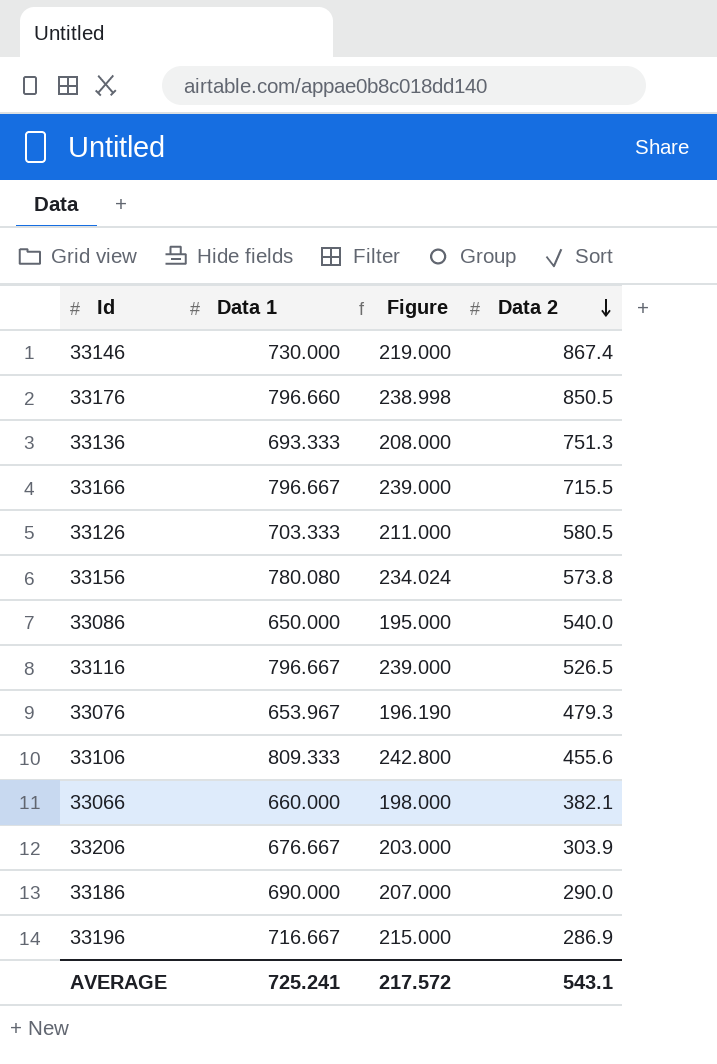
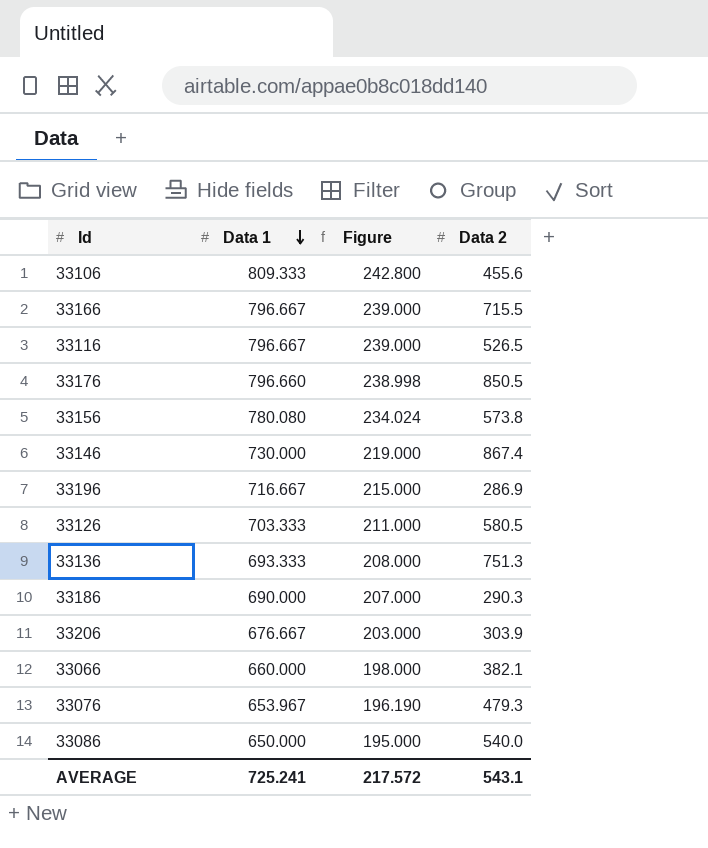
row order: Data 2 descending -> Data 1 descending
33186 | Data 2: 290.0 -> 290.3

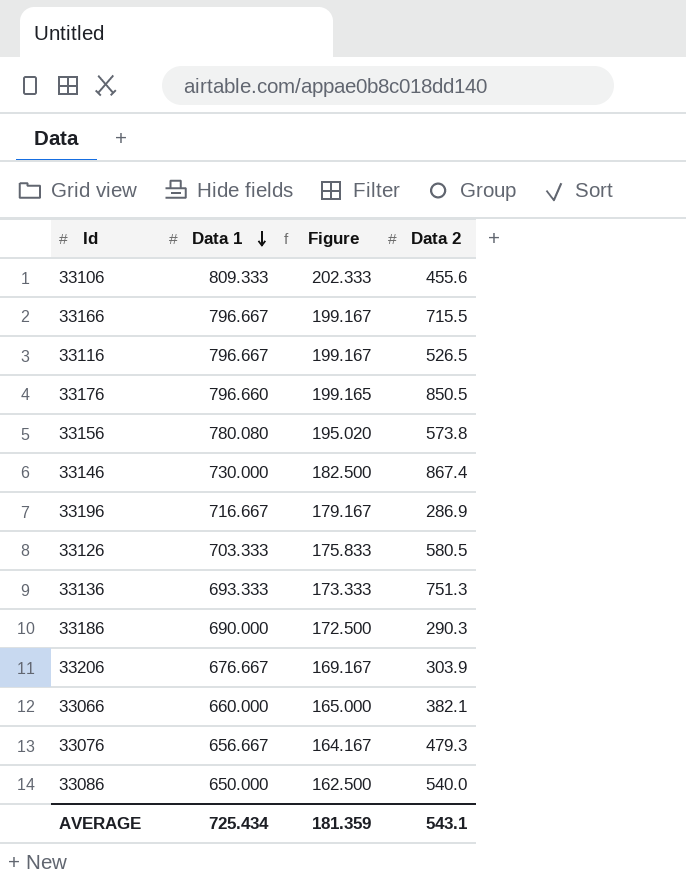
column Figure | formula: [Data 1] * 0.3 -> [Data 1] * 0.25
33076 | Data 1: 653.967 -> 656.667
AVERAGE | Data 1: 725.241 -> 725.434
AVERAGE | Figure: 217.572 -> 181.359

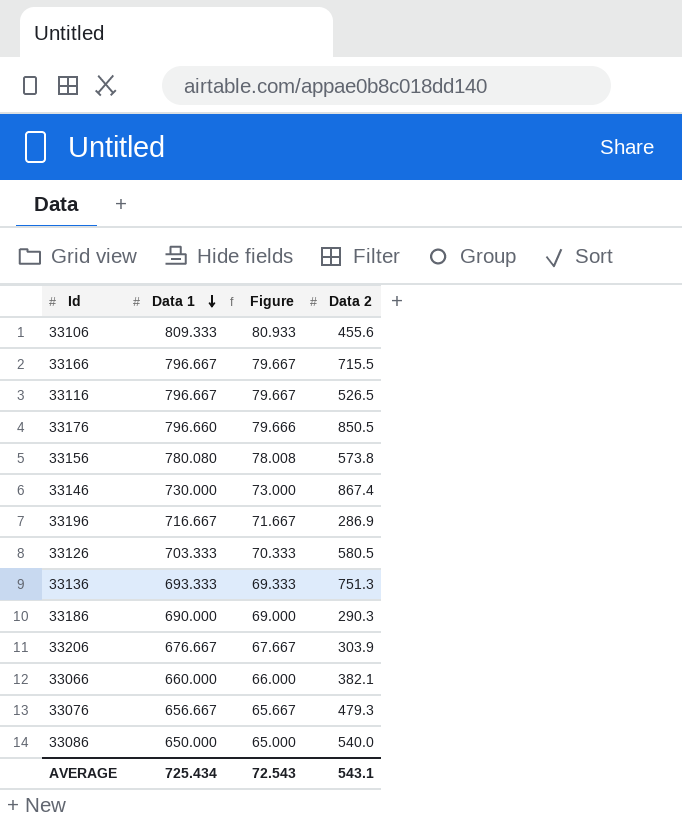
column Figure | formula: [Data 1] * 0.25 -> [Data 1] * 0.1
AVERAGE | Figure: 181.359 -> 72.543

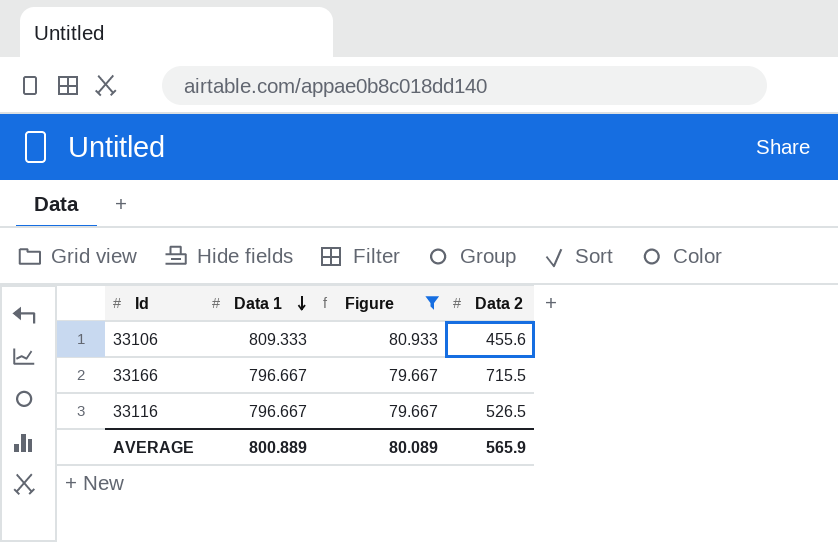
filter: none -> Figure >= 79.667
AVERAGE | Data 1: 725.434 -> 800.889
AVERAGE | Figure: 72.543 -> 80.089
AVERAGE | Data 2: 543.1 -> 565.9

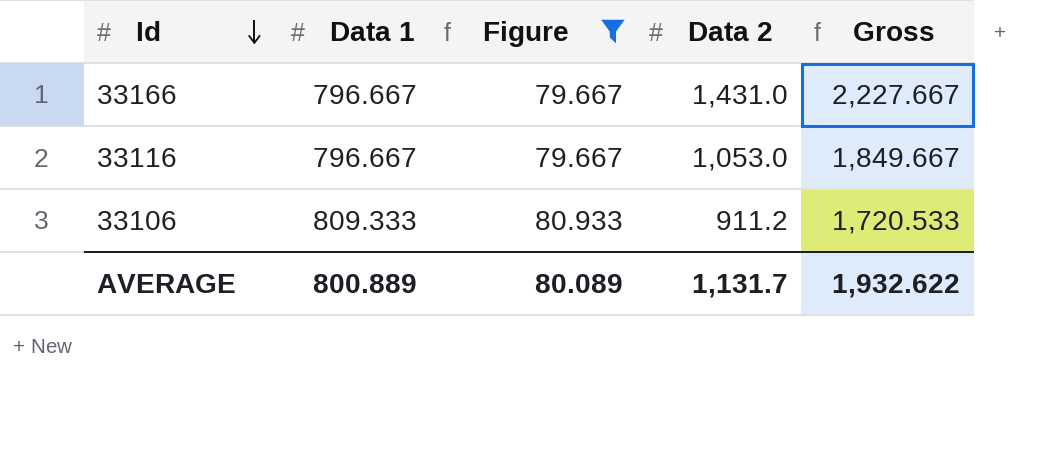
row order: Data 1 descending -> Id descending
column Gross | formula: none -> [Data 1] + [Data 2]
33166 | Data 2: 715.5 -> 1,431.0
33116 | Data 2: 526.5 -> 1,053.0
33106 | Data 2: 455.6 -> 911.2
AVERAGE | Data 2: 565.9 -> 1,131.7

